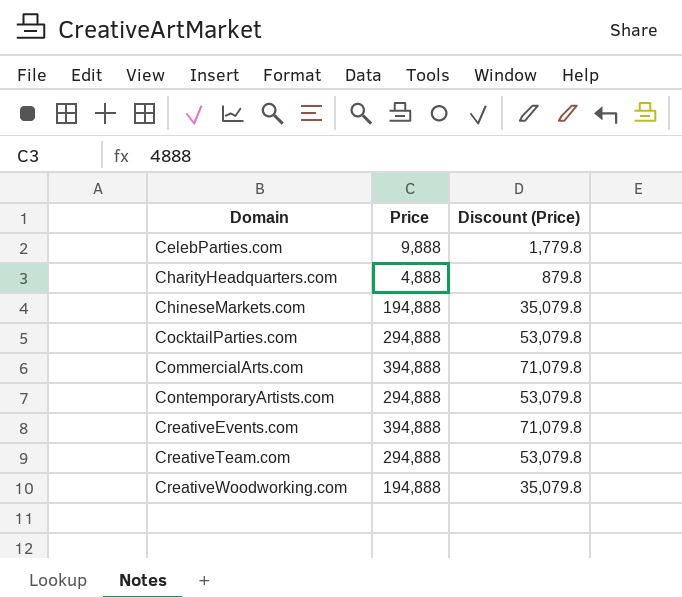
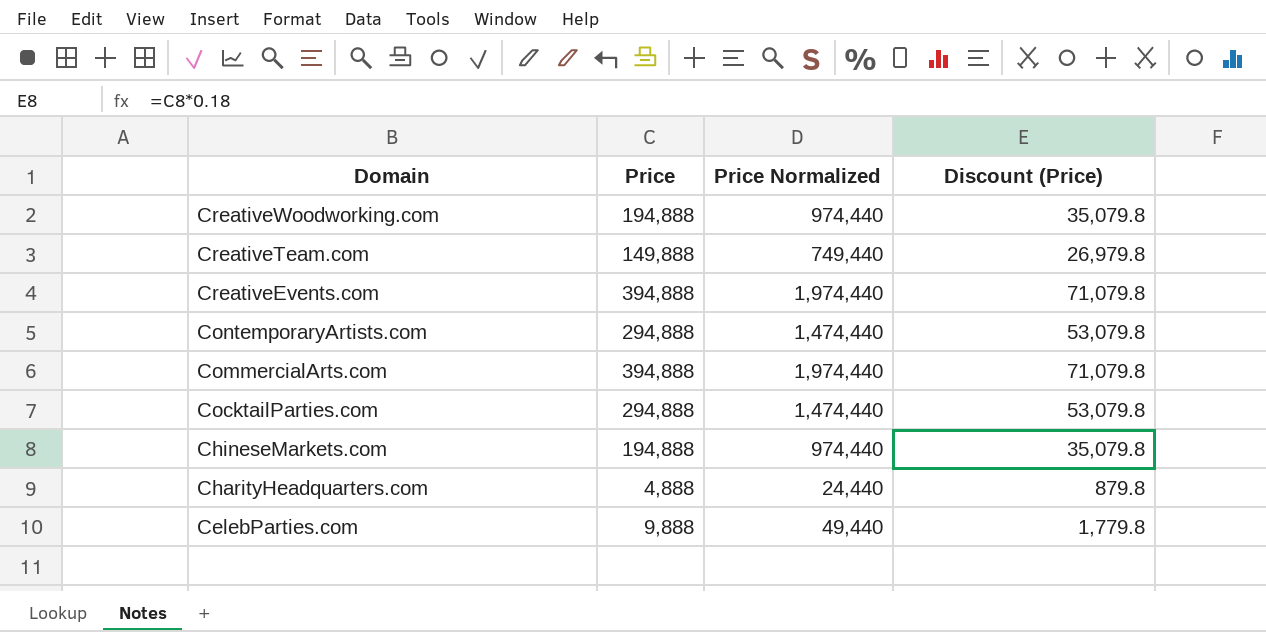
row order: Domain ascending -> Domain descending
column Price Normalized | formula: none -> [Price] * 5
CreativeTeam.com | Price: 294,888 -> 149,888
CreativeTeam.com | Discount (Price): 53,079.8 -> 26,979.8

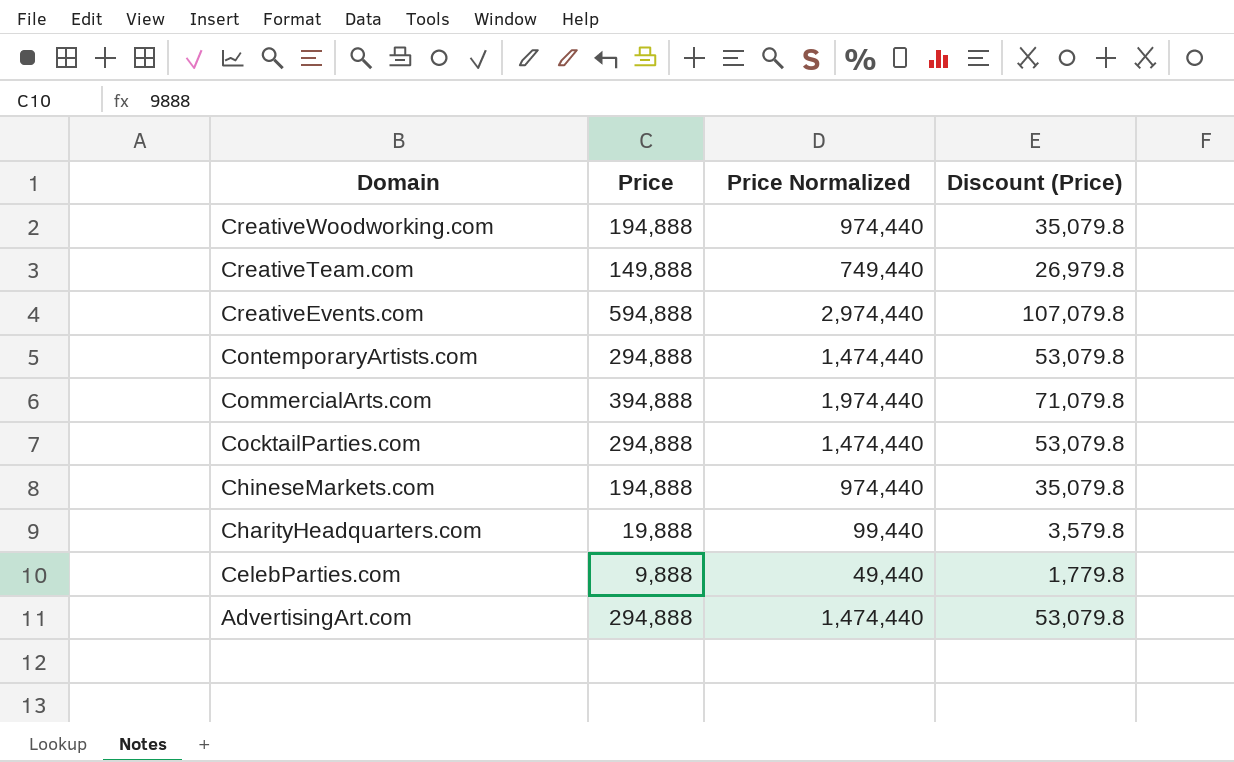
CreativeEvents.com | Price: 394,888 -> 594,888
CreativeEvents.com | Price Normalized: 1,974,440 -> 2,974,440
CreativeEvents.com | Discount (Price): 71,079.8 -> 107,079.8
CharityHeadquarters.com | Price: 4,888 -> 19,888
CharityHeadquarters.com | Price Normalized: 24,440 -> 99,440
CharityHeadquarters.com | Discount (Price): 879.8 -> 3,579.8
row AdvertisingArt.com: none -> 294,888 | 1,474,440 | 53,079.8

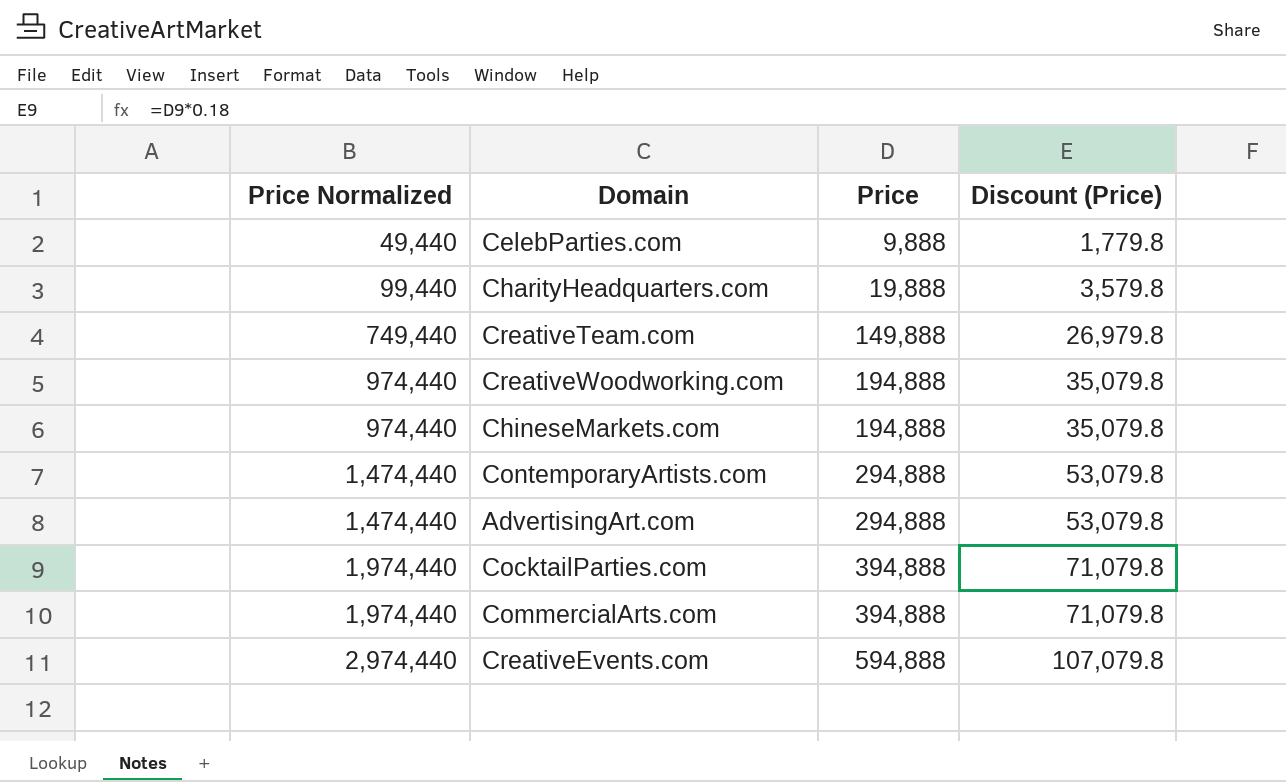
row order: Domain descending -> Price Normalized ascending
column Price Normalized | position: 3 -> 1
CocktailParties.com | Price Normalized: 1,474,440 -> 1,974,440
CocktailParties.com | Price: 294,888 -> 394,888
CocktailParties.com | Discount (Price): 53,079.8 -> 71,079.8

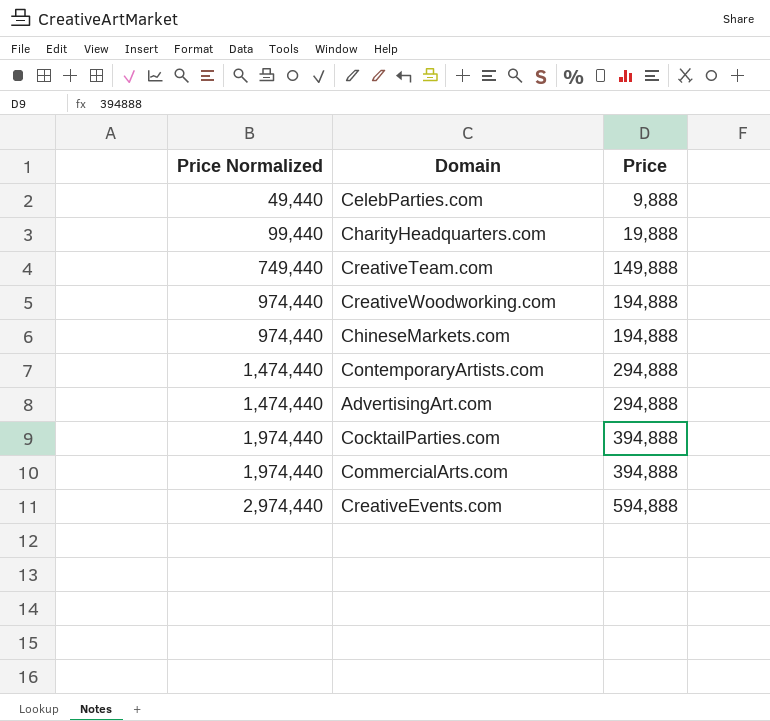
column Discount (Price) | formula: [Price] * 0.18 -> none

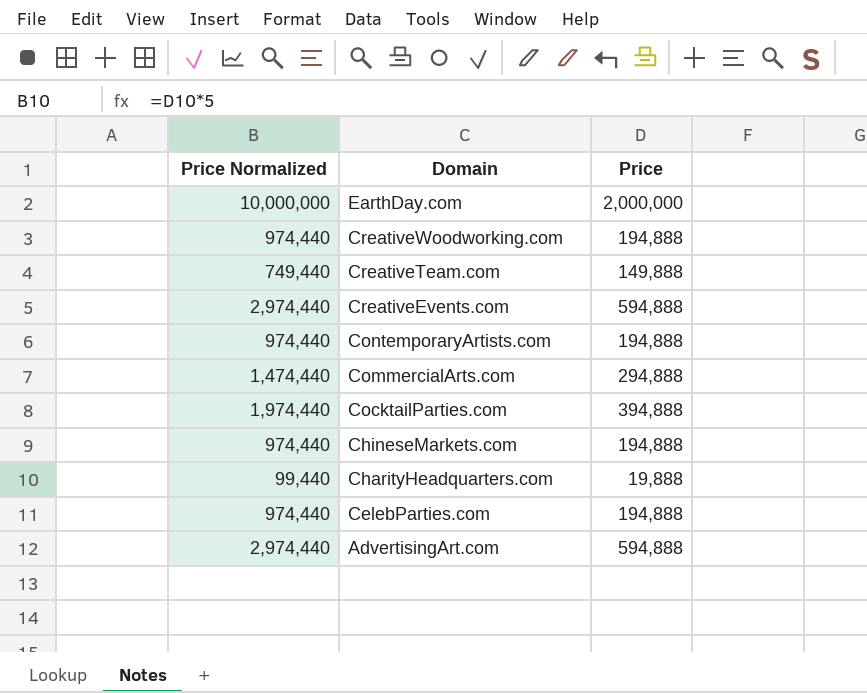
row order: Price Normalized ascending -> Domain descending
row EarthDay.com: none -> 10,000,000 | 2,000,000
ContemporaryArtists.com | Price Normalized: 1,474,440 -> 974,440
ContemporaryArtists.com | Price: 294,888 -> 194,888
CommercialArts.com | Price Normalized: 1,974,440 -> 1,474,440
CommercialArts.com | Price: 394,888 -> 294,888
CelebParties.com | Price Normalized: 49,440 -> 974,440
CelebParties.com | Price: 9,888 -> 194,888
AdvertisingArt.com | Price Normalized: 1,474,440 -> 2,974,440
AdvertisingArt.com | Price: 294,888 -> 594,888

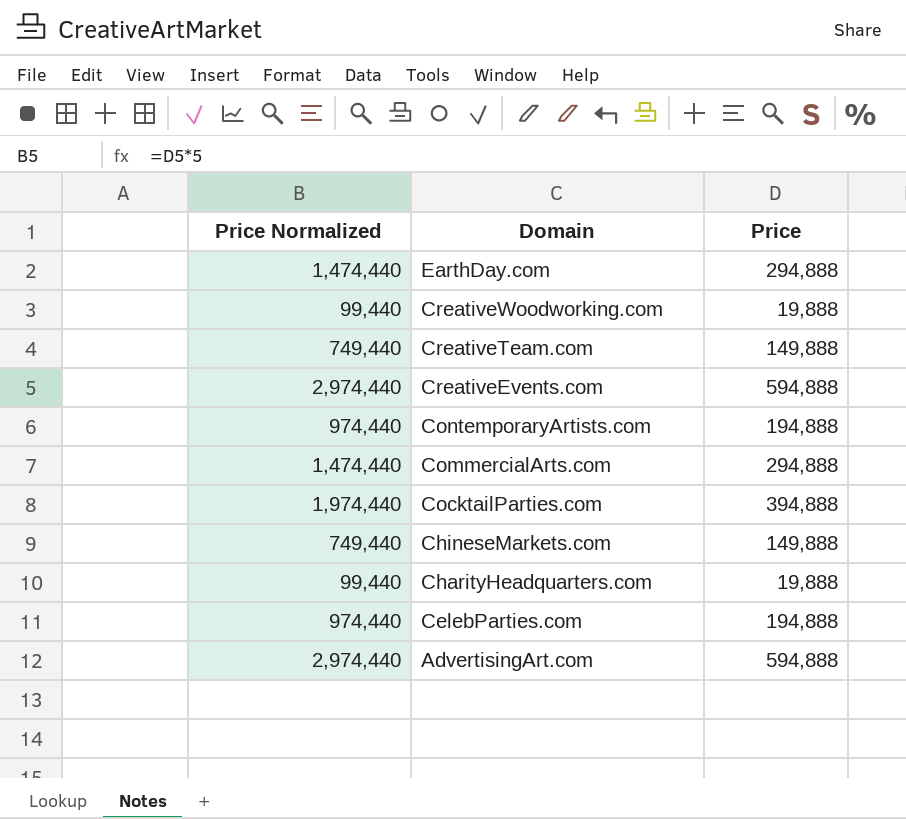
EarthDay.com | Price Normalized: 10,000,000 -> 1,474,440
EarthDay.com | Price: 2,000,000 -> 294,888
CreativeWoodworking.com | Price Normalized: 974,440 -> 99,440
CreativeWoodworking.com | Price: 194,888 -> 19,888
ChineseMarkets.com | Price Normalized: 974,440 -> 749,440
ChineseMarkets.com | Price: 194,888 -> 149,888

